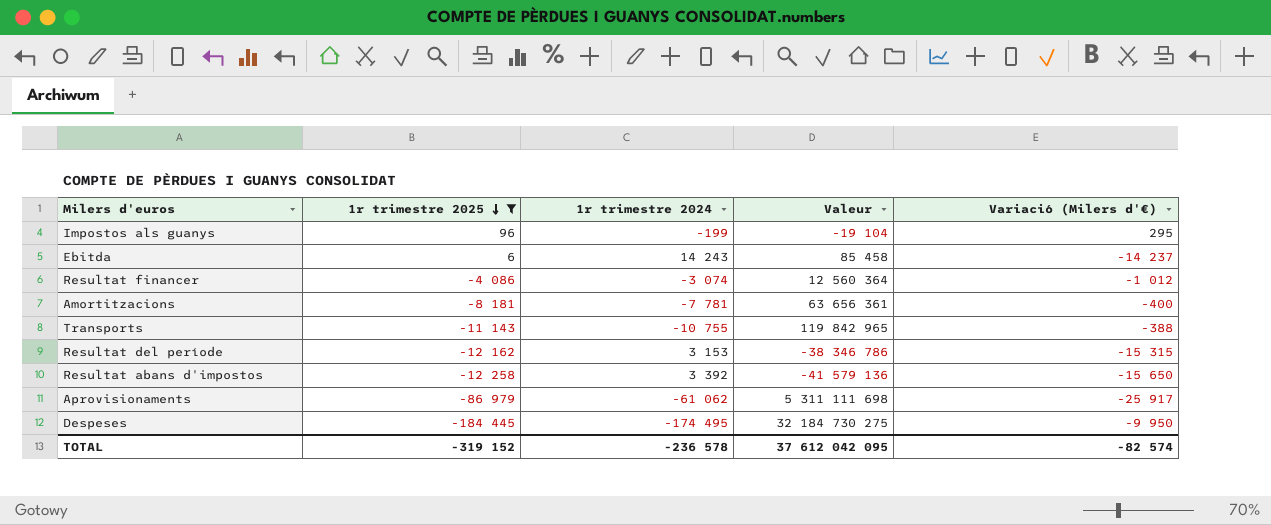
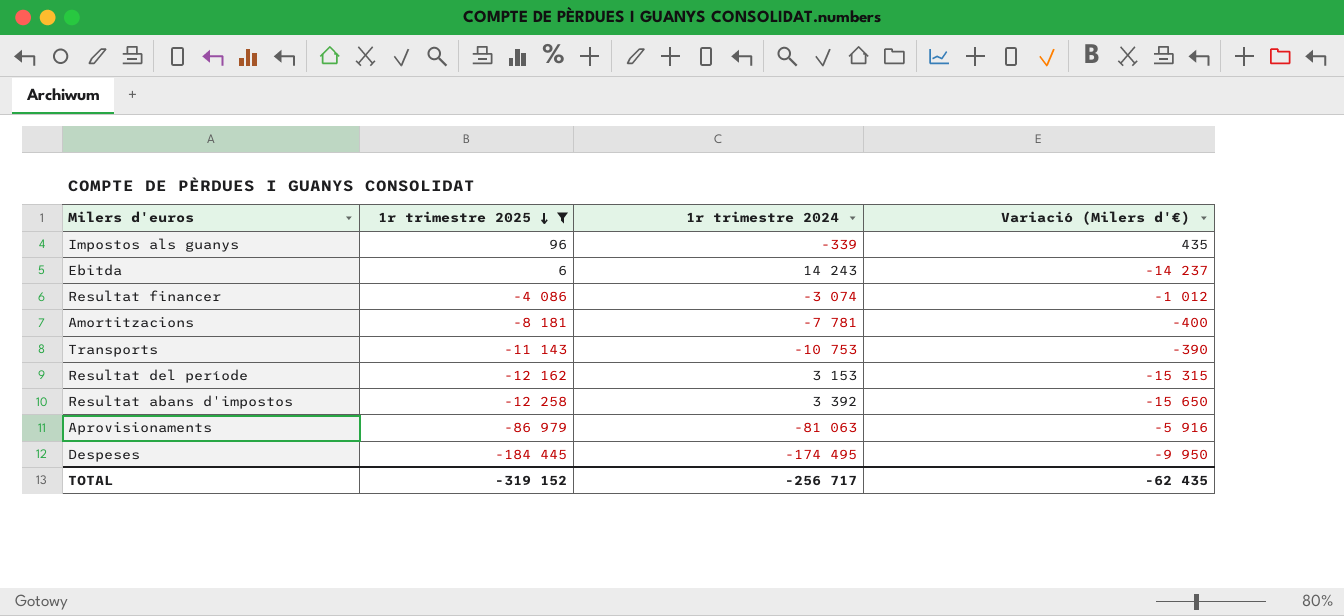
column Valeur | formula: [1r trimestre 2025] * [1r trimestre 2024] -> none
Impostos als guanys | 1r trimestre 2024: -199 -> -339
Impostos als guanys | Variació (Milers d'€): 295 -> 435
Transports | 1r trimestre 2024: -10 755 -> -10 753
Transports | Variació (Milers d'€): -388 -> -390
Aprovisionaments | 1r trimestre 2024: -61 062 -> -81 063
Aprovisionaments | Variació (Milers d'€): -25 917 -> -5 916
TOTAL | 1r trimestre 2024: -236 578 -> -256 717
TOTAL | Variació (Milers d'€): -82 574 -> -62 435

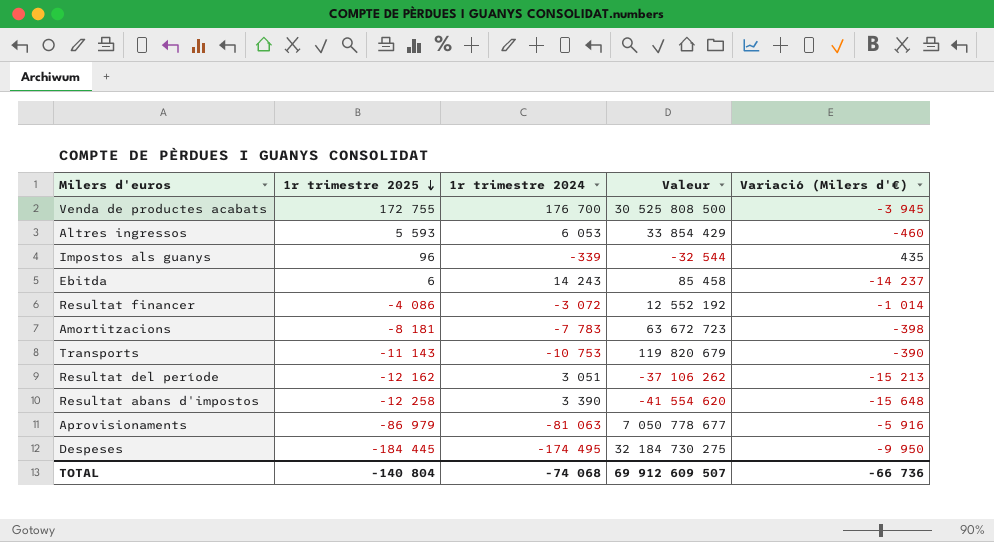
filter: 1r trimestre 2025 <= 96 -> none
column Valeur | formula: none -> [1r trimestre 2025] * [1r trimestre 2024]
Resultat financer | 1r trimestre 2024: -3 074 -> -3 072
Resultat financer | Variació (Milers d'€): -1 012 -> -1 014
Amortitzacions | 1r trimestre 2024: -7 781 -> -7 783
Amortitzacions | Variació (Milers d'€): -400 -> -398
Resultat del període | 1r trimestre 2024: 3 153 -> 3 051
Resultat del període | Variació (Milers d'€): -15 315 -> -15 213
Resultat abans d'impostos | 1r trimestre 2024: 3 392 -> 3 390
Resultat abans d'impostos | Variació (Milers d'€): -15 650 -> -15 648
TOTAL | 1r trimestre 2025: -319 152 -> -140 804
TOTAL | 1r trimestre 2024: -256 717 -> -74 068
TOTAL | Variació (Milers d'€): -62 435 -> -66 736

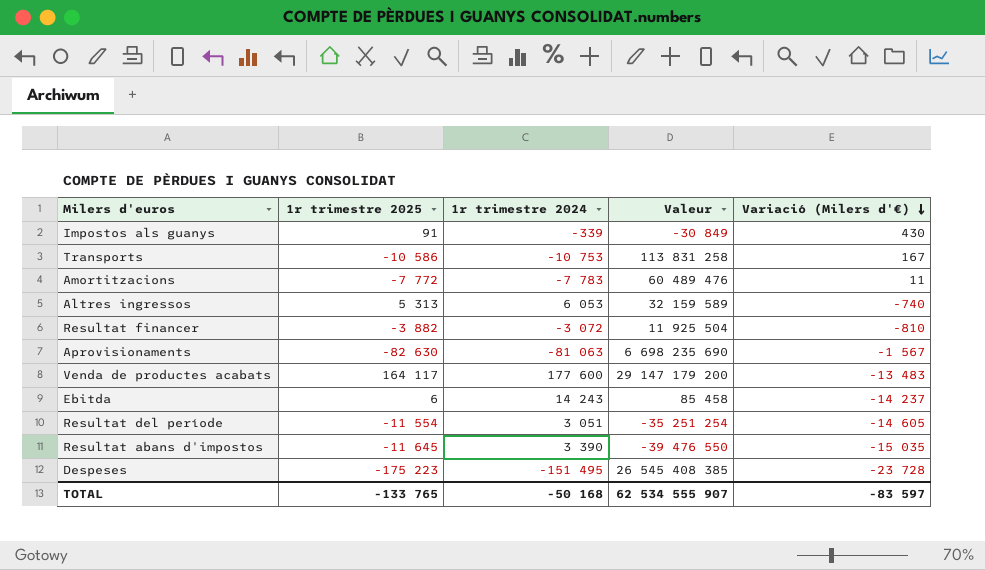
row order: 1r trimestre 2025 descending -> Variació (Milers d'€) descending
Impostos als guanys | 1r trimestre 2025: 96 -> 91
Impostos als guanys | Valeur: -32 544 -> -30 849
Impostos als guanys | Variació (Milers d'€): 435 -> 430
Transports | 1r trimestre 2025: -11 143 -> -10 586
Transports | Valeur: 119 820 679 -> 113 831 258
Transports | Variació (Milers d'€): -390 -> 167
Amortitzacions | 1r trimestre 2025: -8 181 -> -7 772
Amortitzacions | Valeur: 63 672 723 -> 60 489 476
Amortitzacions | Variació (Milers d'€): -398 -> 11
Altres ingressos | 1r trimestre 2025: 5 593 -> 5 313
Altres ingressos | Valeur: 33 854 429 -> 32 159 589
Altres ingressos | Variació (Milers d'€): -460 -> -740
Resultat financer | 1r trimestre 2025: -4 086 -> -3 882
Resultat financer | Valeur: 12 552 192 -> 11 925 504
Resultat financer | Variació (Milers d'€): -1 014 -> -810
Aprovisionaments | 1r trimestre 2025: -86 979 -> -82 630
Aprovisionaments | Valeur: 7 050 778 677 -> 6 698 235 690
Aprovisionaments | Variació (Milers d'€): -5 916 -> -1 567
Venda de productes acabats | 1r trimestre 2025: 172 755 -> 164 117
Venda de productes acabats | 1r trimestre 2024: 176 700 -> 177 600
Venda de productes acabats | Valeur: 30 525 808 500 -> 29 147 179 200
Venda de productes acabats | Variació (Milers d'€): -3 945 -> -13 483
Resultat del període | 1r trimestre 2025: -12 162 -> -11 554
Resultat del període | Valeur: -37 106 262 -> -35 251 254
Resultat del període | Variació (Milers d'€): -15 213 -> -14 605
Resultat abans d'impostos | 1r trimestre 2025: -12 258 -> -11 645
Resultat abans d'impostos | Valeur: -41 554 620 -> -39 476 550
Resultat abans d'impostos | Variació (Milers d'€): -15 648 -> -15 035
Despeses | 1r trimestre 2025: -184 445 -> -175 223
Despeses | 1r trimestre 2024: -174 495 -> -151 495
Despeses | Valeur: 32 184 730 275 -> 26 545 408 385
Despeses | Variació (Milers d'€): -9 950 -> -23 728
TOTAL | 1r trimestre 2025: -140 804 -> -133 765
TOTAL | 1r trimestre 2024: -74 068 -> -50 168
TOTAL | Valeur: 69 912 609 507 -> 62 534 555 907
TOTAL | Variació (Milers d'€): -66 736 -> -83 597

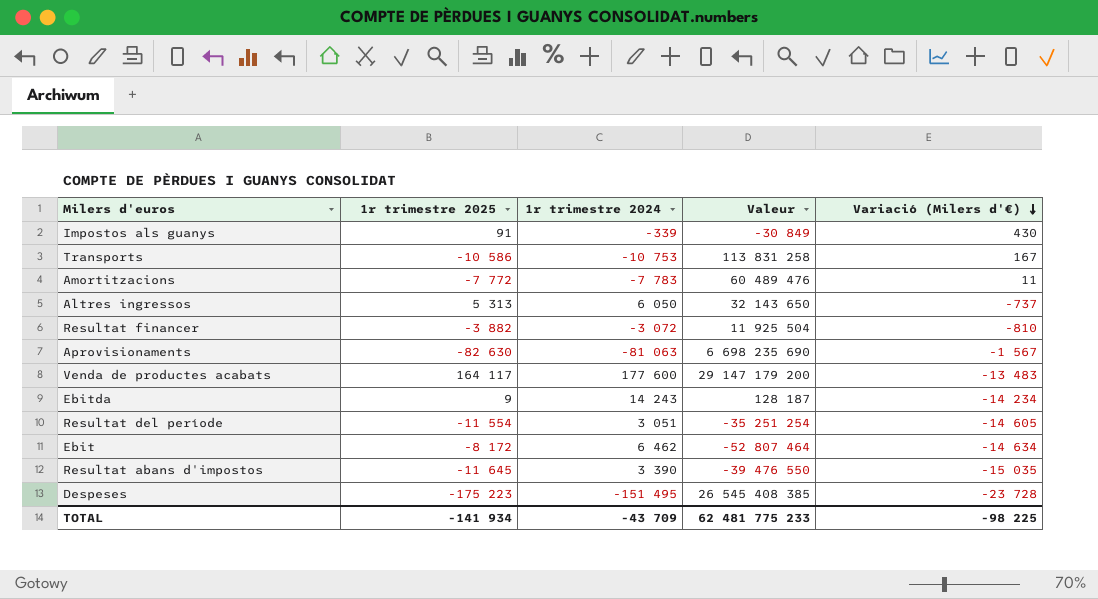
Altres ingressos | 1r trimestre 2024: 6 053 -> 6 050
Altres ingressos | Valeur: 32 159 589 -> 32 143 650
Altres ingressos | Variació (Milers d'€): -740 -> -737
Ebitda | 1r trimestre 2025: 6 -> 9
Ebitda | Valeur: 85 458 -> 128 187
Ebitda | Variació (Milers d'€): -14 237 -> -14 234
row Ebit: none -> -8 172 | 6 462 | -52 807 464 | -14 634
TOTAL | 1r trimestre 2025: -133 765 -> -141 934
TOTAL | 1r trimestre 2024: -50 168 -> -43 709
TOTAL | Valeur: 62 534 555 907 -> 62 481 775 233
TOTAL | Variació (Milers d'€): -83 597 -> -98 225

